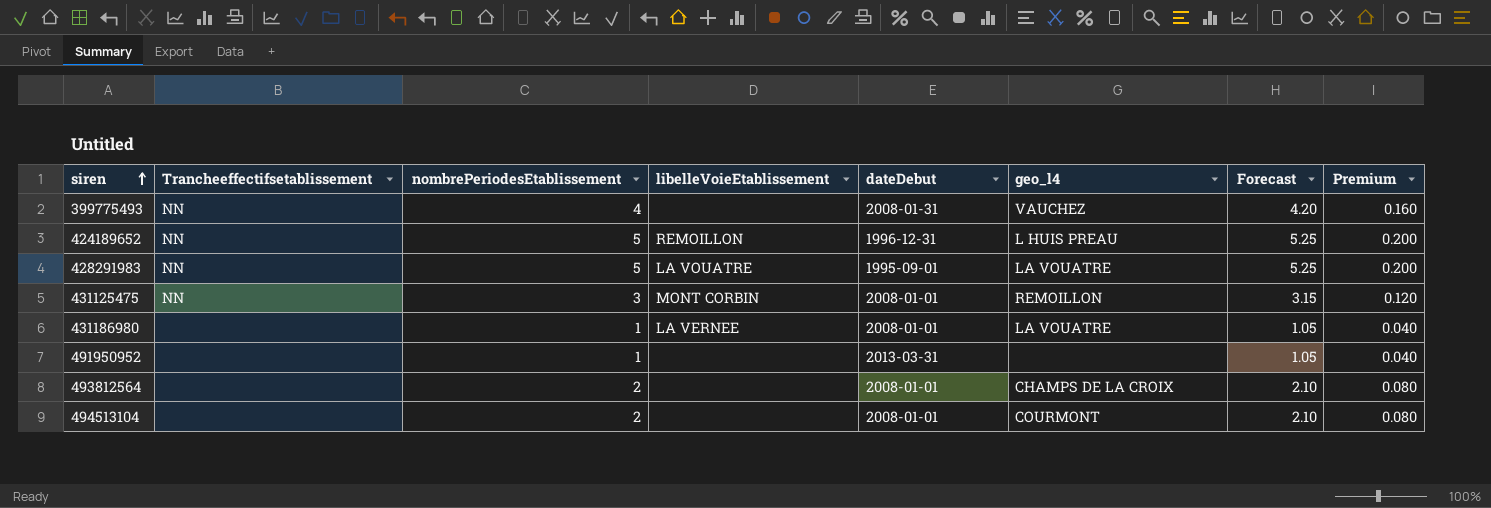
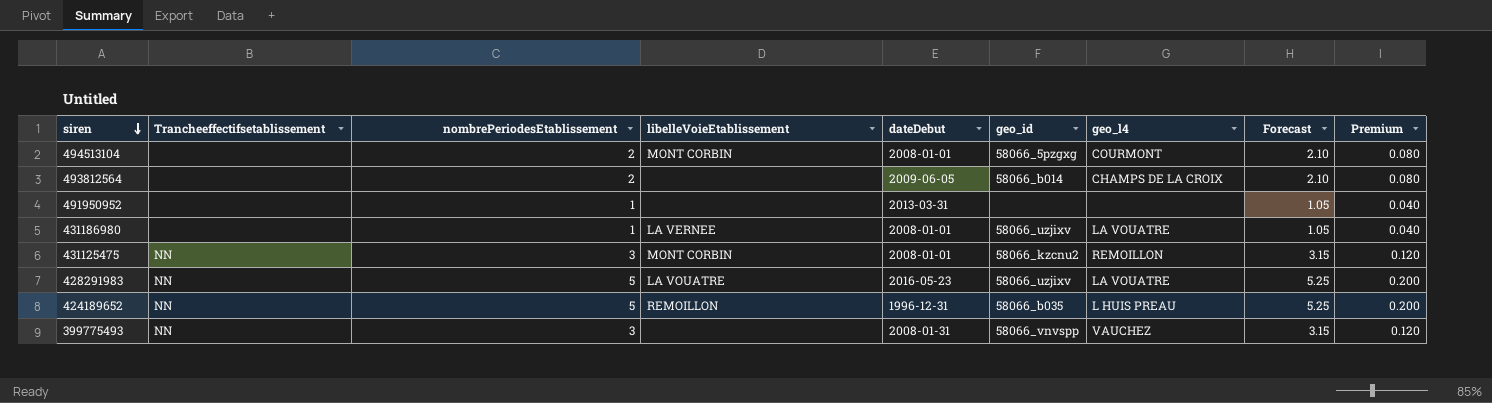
row order: siren ascending -> siren descending
column geo_id | position: none -> 6
494513104 | libelleVoieEtablissement: none -> MONT CORBIN
493812564 | dateDebut: 2008-01-01 -> 2009-06-05
428291983 | dateDebut: 1995-09-01 -> 2016-05-23
399775493 | nombrePeriodesEtablissement: 4 -> 3
399775493 | Forecast: 4.20 -> 3.15
399775493 | Premium: 0.160 -> 0.120

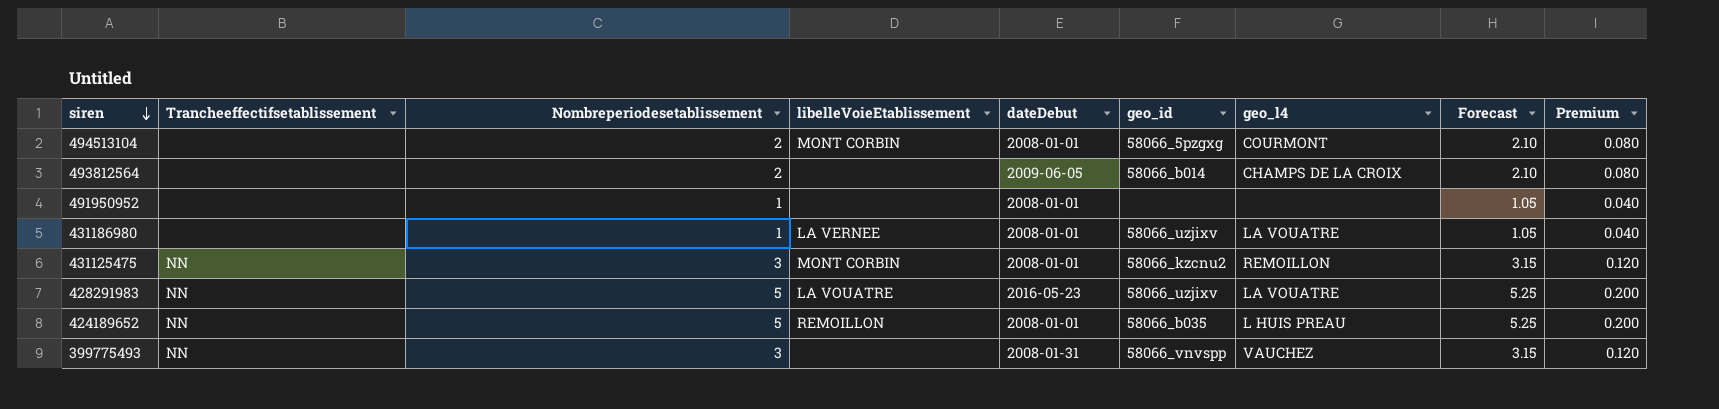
column name: nombrePeriodesEtablissement -> Nombreperiodesetablissement
491950952 | dateDebut: 2013-03-31 -> 2008-01-01
424189652 | dateDebut: 1996-12-31 -> 2008-01-01

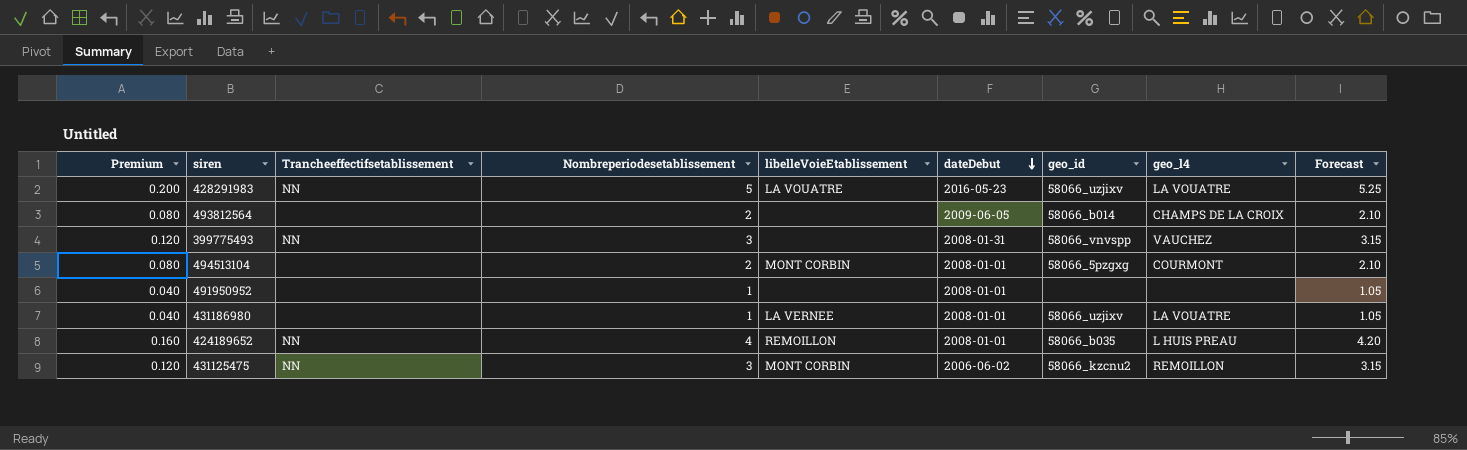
row order: siren descending -> dateDebut descending
column Premium | position: 9 -> 1
424189652 | Premium: 0.200 -> 0.160
424189652 | Nombreperiodesetablissement: 5 -> 4
424189652 | Forecast: 5.25 -> 4.20
431125475 | dateDebut: 2008-01-01 -> 2006-06-02

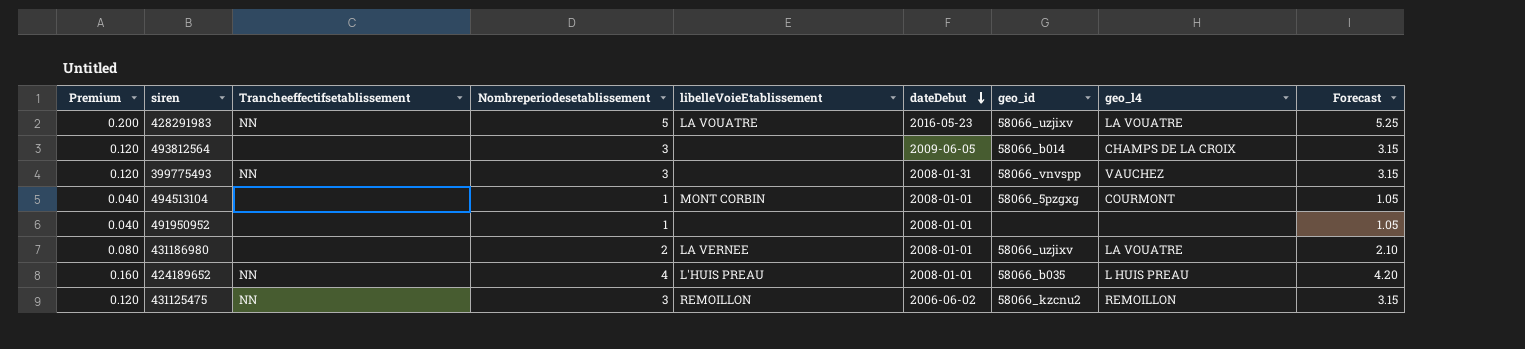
493812564 | Premium: 0.080 -> 0.120
493812564 | Nombreperiodesetablissement: 2 -> 3
493812564 | Forecast: 2.10 -> 3.15
494513104 | Premium: 0.080 -> 0.040
494513104 | Nombreperiodesetablissement: 2 -> 1
494513104 | Forecast: 2.10 -> 1.05
431186980 | Premium: 0.040 -> 0.080
431186980 | Nombreperiodesetablissement: 1 -> 2
431186980 | Forecast: 1.05 -> 2.10
424189652 | libelleVoieEtablissement: REMOILLON -> L'HUIS PREAU
431125475 | libelleVoieEtablissement: MONT CORBIN -> REMOILLON

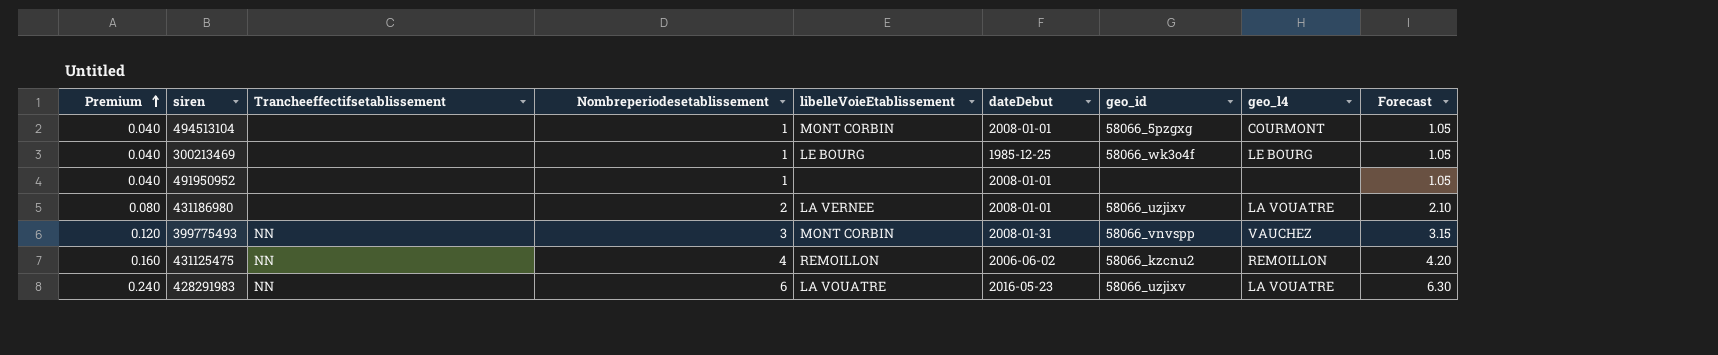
row order: dateDebut descending -> Premium ascending
row 493812564: 0.120 | none | 3 | none | 2009-06-05 | 58066_b014 | CHAMPS DE LA CROIX | 3.15 -> none
row 424189652: 0.160 | NN | 4 | L'HUIS PREAU | 2008-01-01 | 58066_b035 | L HUIS PREAU | 4.20 -> none
row 300213469: none -> 0.040 | none | 1 | LE BOURG | 1985-12-25 | 58066_wk3o4f | LE BOURG | 1.05
399775493 | libelleVoieEtablissement: none -> MONT CORBIN
431125475 | Premium: 0.120 -> 0.160
431125475 | Nombreperiodesetablissement: 3 -> 4
431125475 | Forecast: 3.15 -> 4.20
428291983 | Premium: 0.200 -> 0.240
428291983 | Nombreperiodesetablissement: 5 -> 6
428291983 | Forecast: 5.25 -> 6.30

